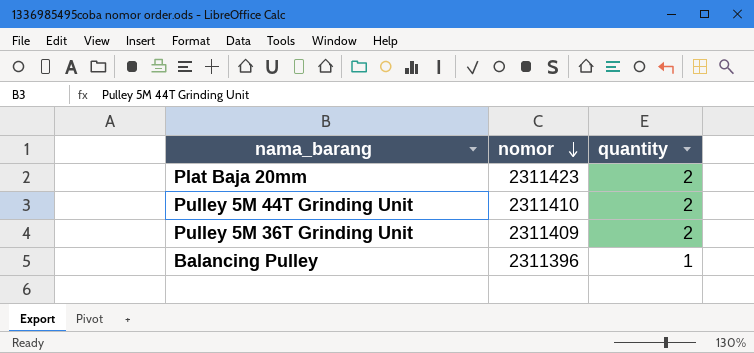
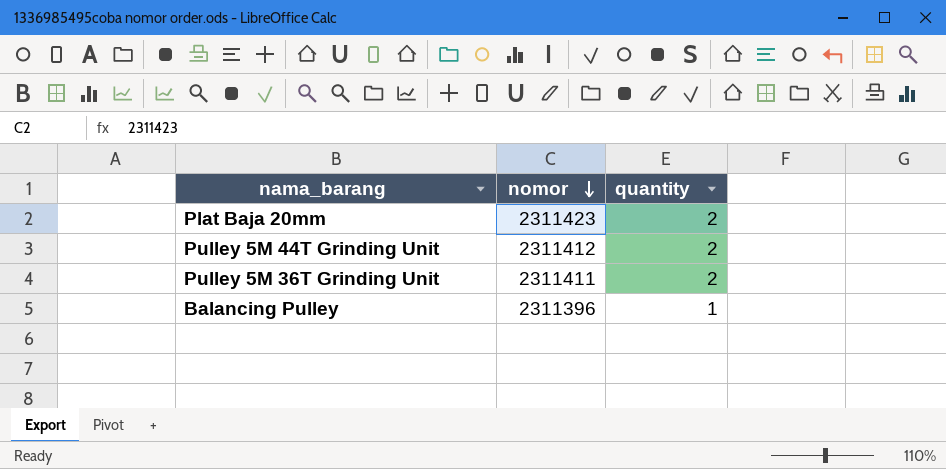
Pulley 5M 44T Grinding Unit | nomor: 2311410 -> 2311412
Pulley 5M 36T Grinding Unit | nomor: 2311409 -> 2311411

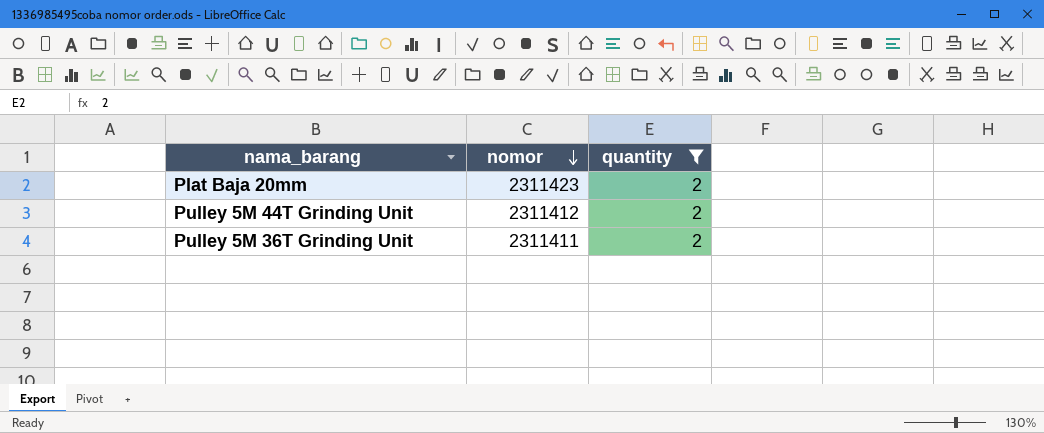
filter: none -> quantity = 2

